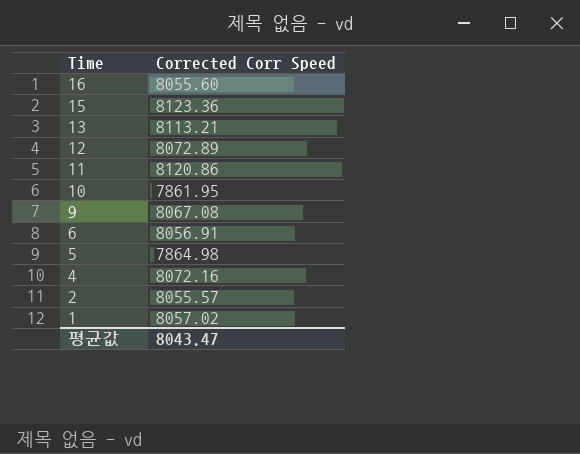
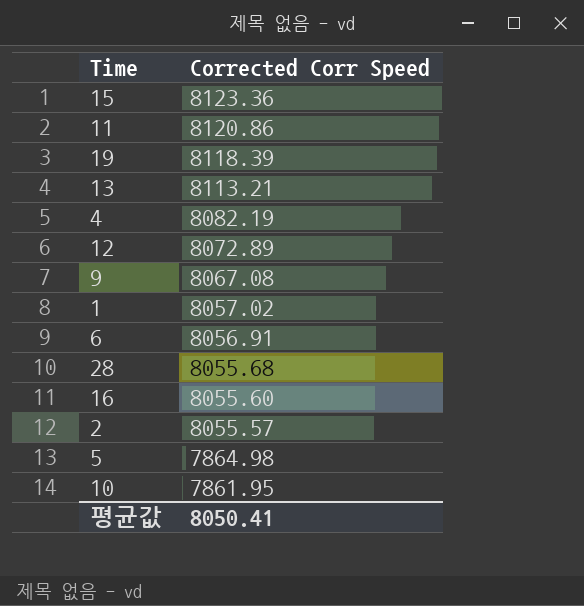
row order: Time descending -> Corrected Corr Speed descending
row 19: none -> 8118.39
4 | Corrected Corr Speed: 8072.16 -> 8082.19
row 28: none -> 8055.68
평균값 | Corrected Corr Speed: 8043.47 -> 8050.41

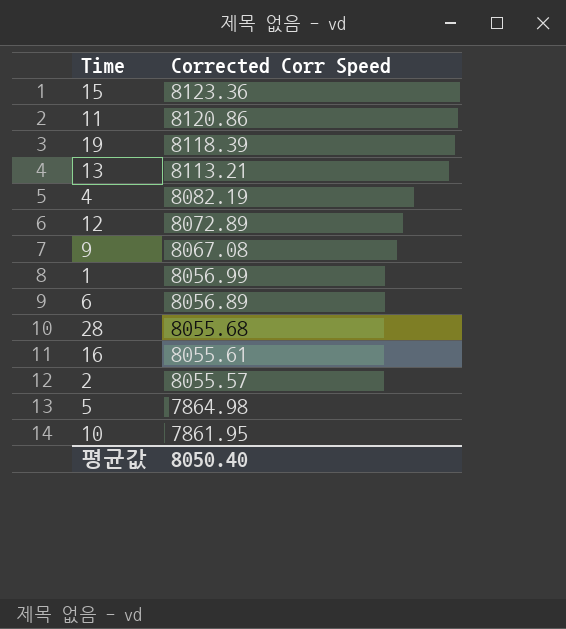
1 | Corrected Corr Speed: 8057.02 -> 8056.99
6 | Corrected Corr Speed: 8056.91 -> 8056.89
16 | Corrected Corr Speed: 8055.60 -> 8055.61
평균값 | Corrected Corr Speed: 8050.41 -> 8050.40

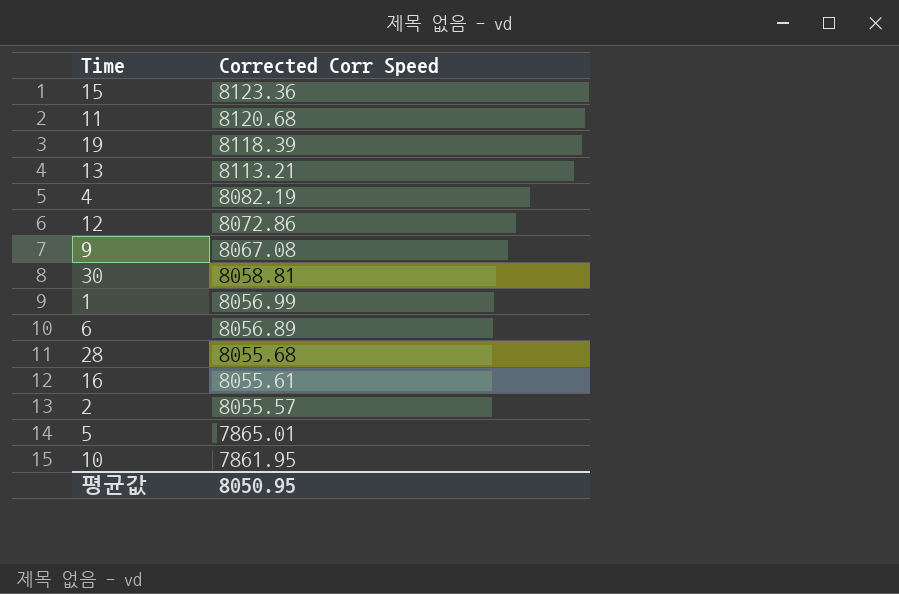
11 | Corrected Corr Speed: 8120.86 -> 8120.68
12 | Corrected Corr Speed: 8072.89 -> 8072.86
row 30: none -> 8058.81
5 | Corrected Corr Speed: 7864.98 -> 7865.01
평균값 | Corrected Corr Speed: 8050.40 -> 8050.95

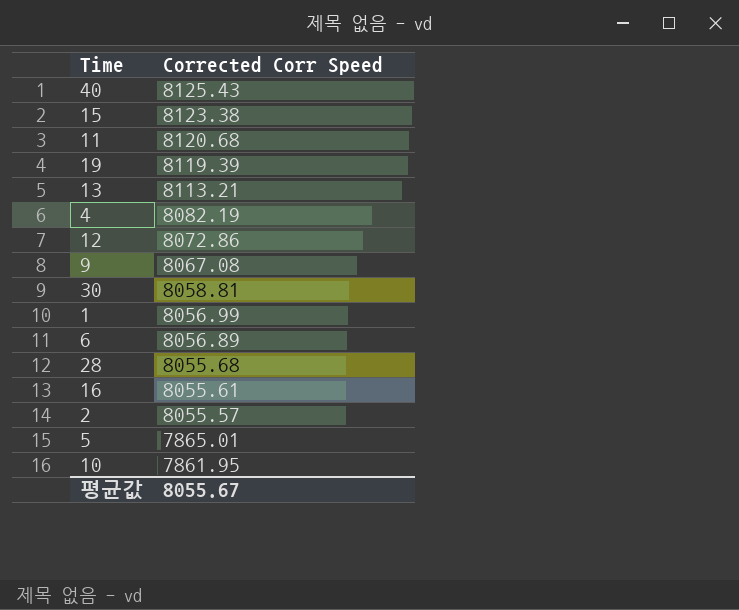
row 40: none -> 8125.43
15 | Corrected Corr Speed: 8123.36 -> 8123.38
19 | Corrected Corr Speed: 8118.39 -> 8119.39
평균값 | Corrected Corr Speed: 8050.95 -> 8055.67

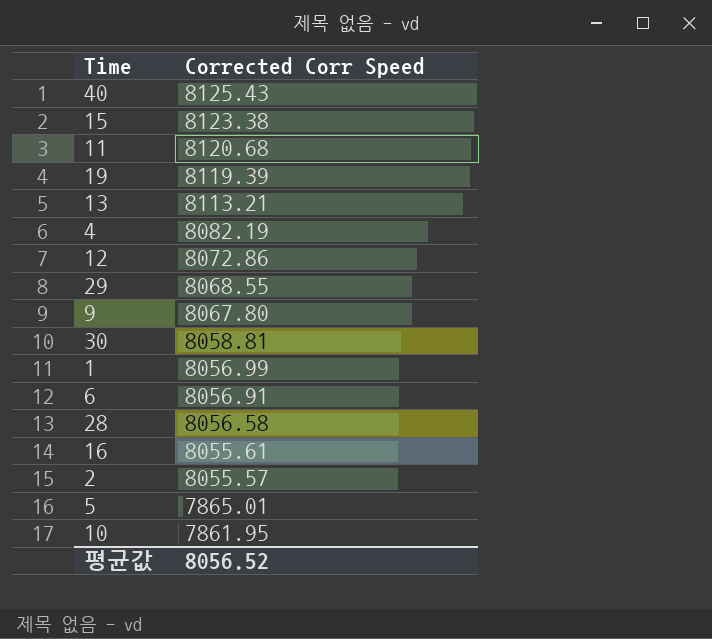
row 29: none -> 8068.55
9 | Corrected Corr Speed: 8067.08 -> 8067.80
6 | Corrected Corr Speed: 8056.89 -> 8056.91
28 | Corrected Corr Speed: 8055.68 -> 8056.58
평균값 | Corrected Corr Speed: 8055.67 -> 8056.52

